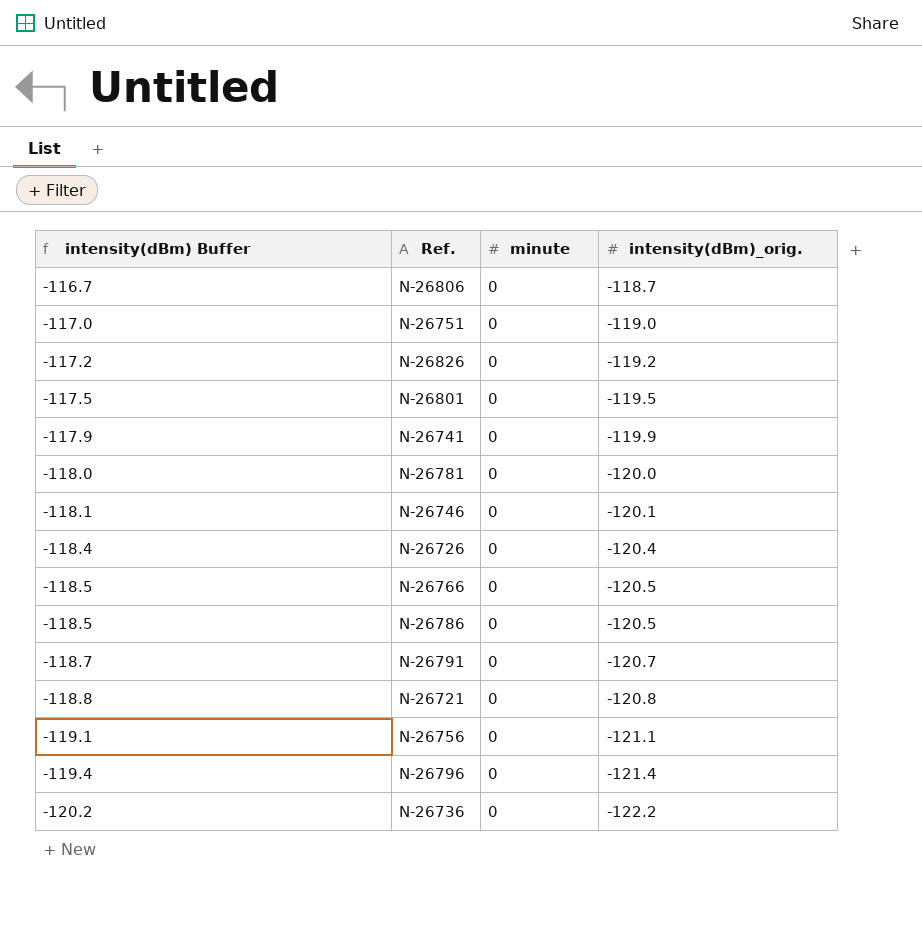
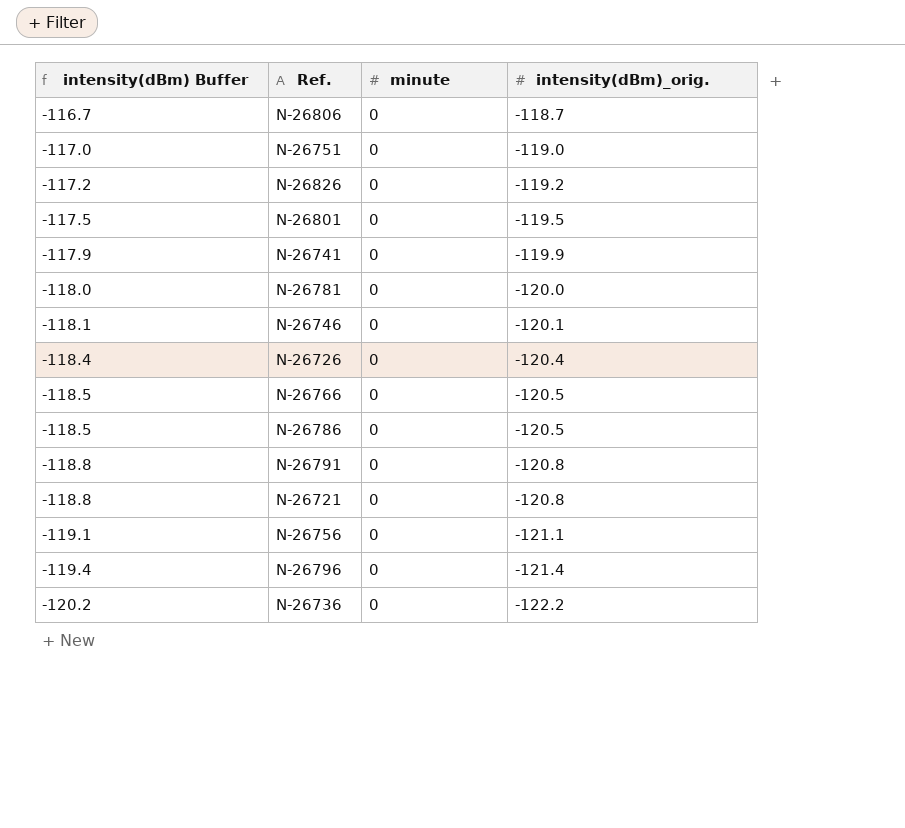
N-26791 | intensity(dBm) Buffer: -118.7 -> -118.8
N-26791 | intensity(dBm)_orig.: -120.7 -> -120.8

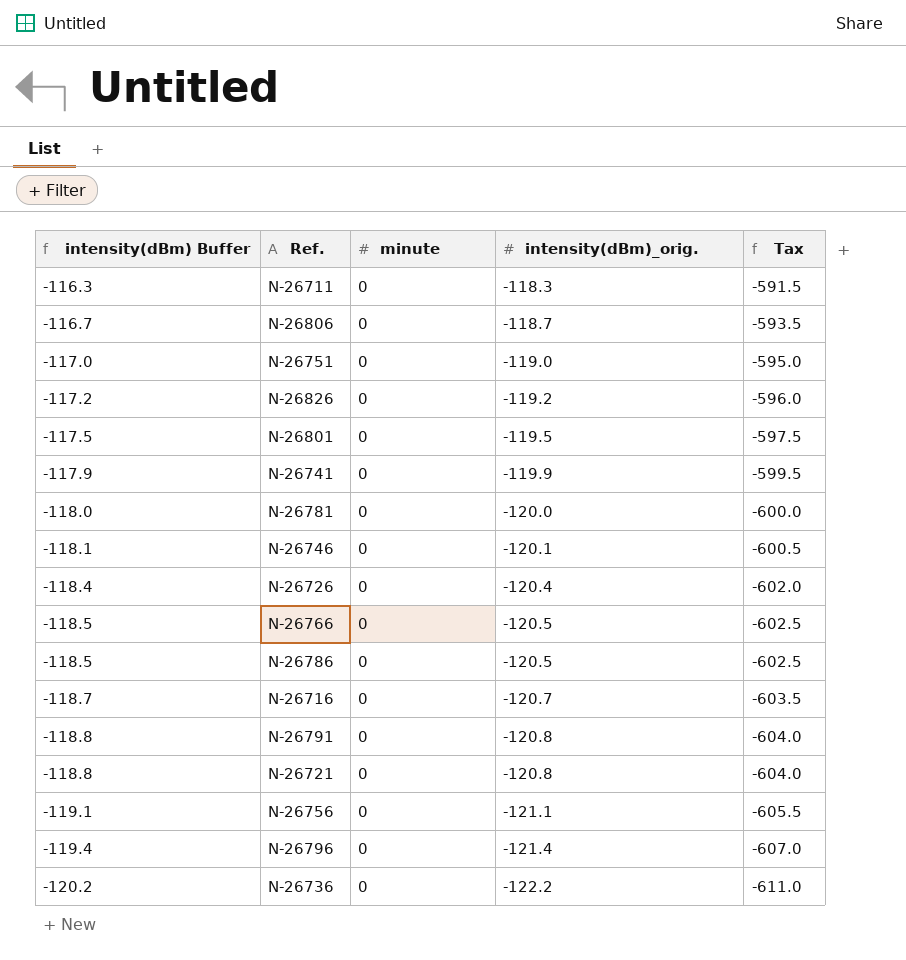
column Tax | formula: none -> [intensity(dBm)_orig.] * 5
row N-26711: none -> -116.3 | 0 | -118.3 | -591.5
row N-26716: none -> -118.7 | 0 | -120.7 | -603.5

